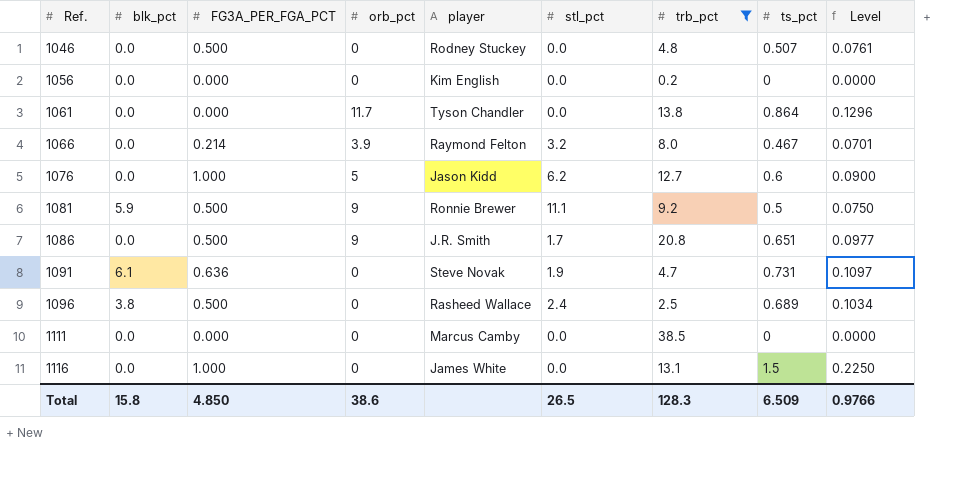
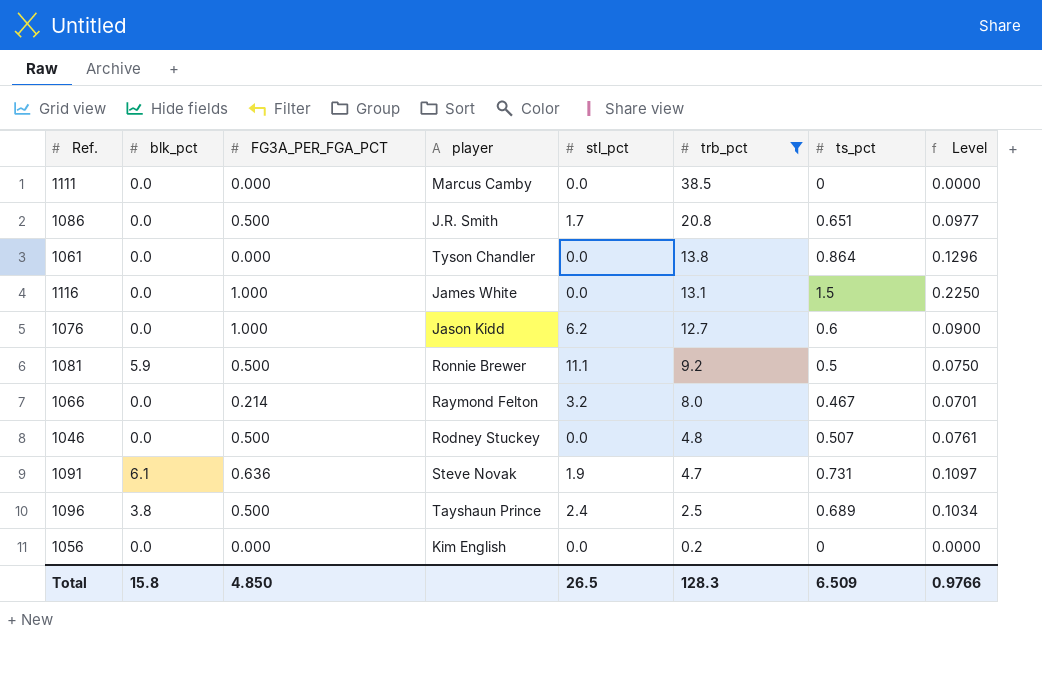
row order: Ref. ascending -> trb_pct descending
column orb_pct | position: 4 -> none
1096 | player: Rasheed Wallace -> Tayshaun Prince

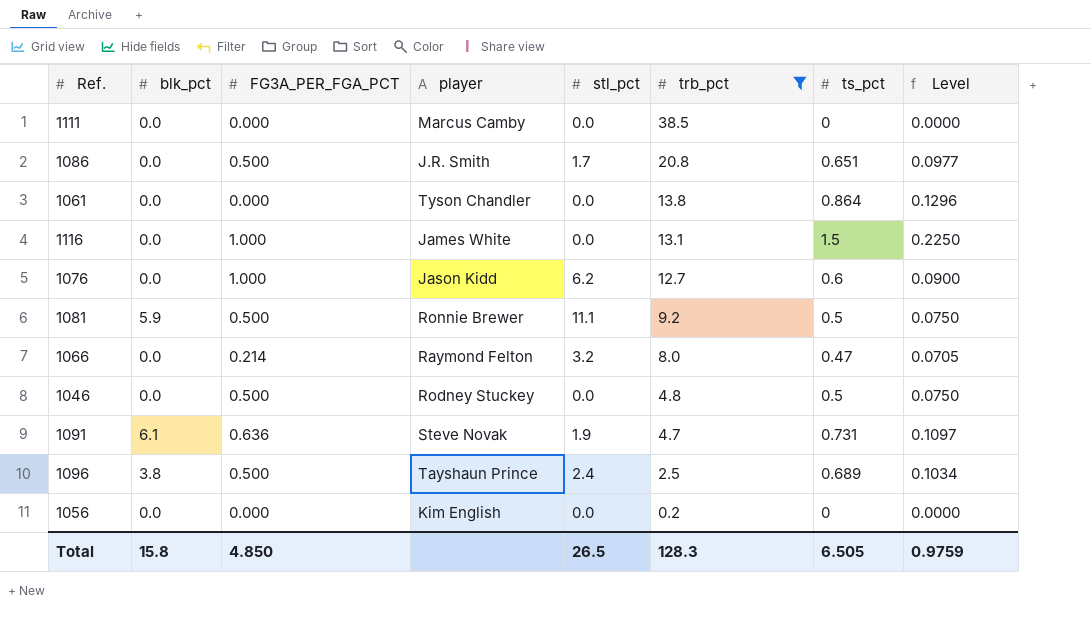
1066 | ts_pct: 0.467 -> 0.47
1066 | Level: 0.0701 -> 0.0705
1046 | ts_pct: 0.507 -> 0.5
1046 | Level: 0.0761 -> 0.0750
Total | ts_pct: 6.509 -> 6.505
Total | Level: 0.9766 -> 0.9759

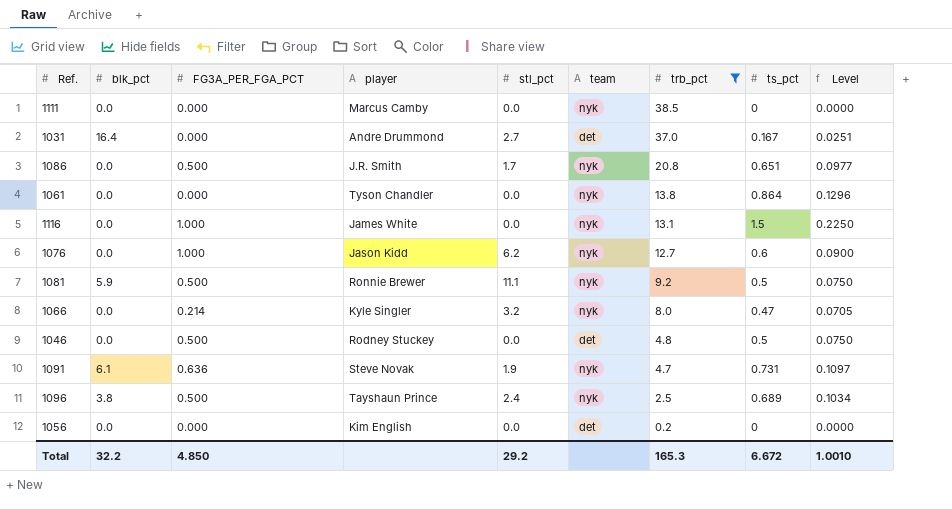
column team | position: none -> 6
row 1031: none -> 16.4 | 0.000 | Andre Drummond | 2.7 | det | 37.0 | 0.167 | 0.0251
1066 | player: Raymond Felton -> Kyle Singler
Total | blk_pct: 15.8 -> 32.2
Total | stl_pct: 26.5 -> 29.2
Total | trb_pct: 128.3 -> 165.3
Total | ts_pct: 6.505 -> 6.672
Total | Level: 0.9759 -> 1.0010

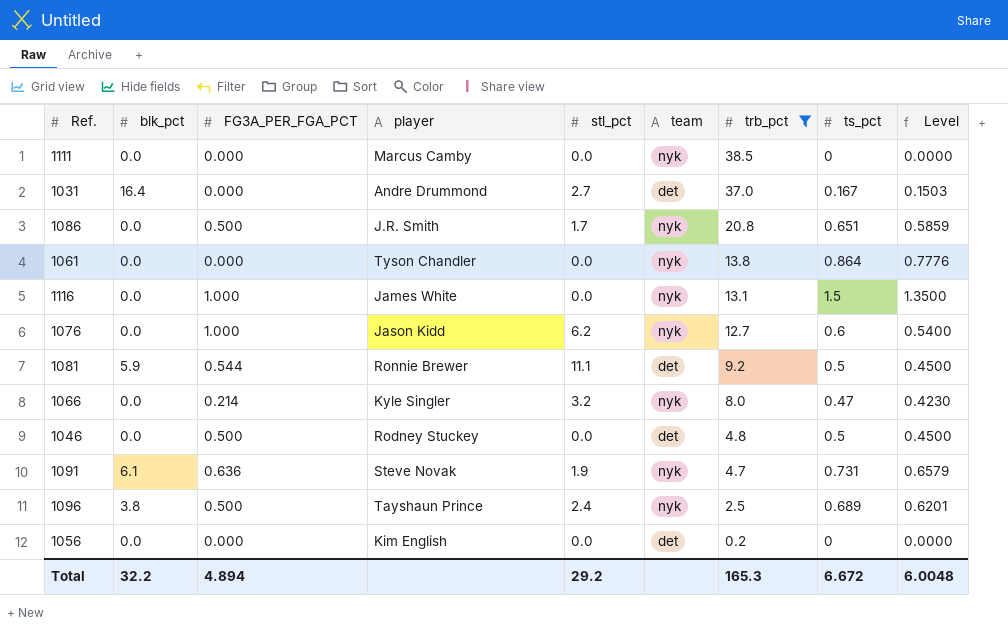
column Level | formula: [ts_pct] * 0.15 -> [ts_pct] * 0.9
1081 | FG3A_PER_FGA_PCT: 0.500 -> 0.544
1081 | team: nyk -> det
Total | FG3A_PER_FGA_PCT: 4.850 -> 4.894
Total | Level: 1.0010 -> 6.0048

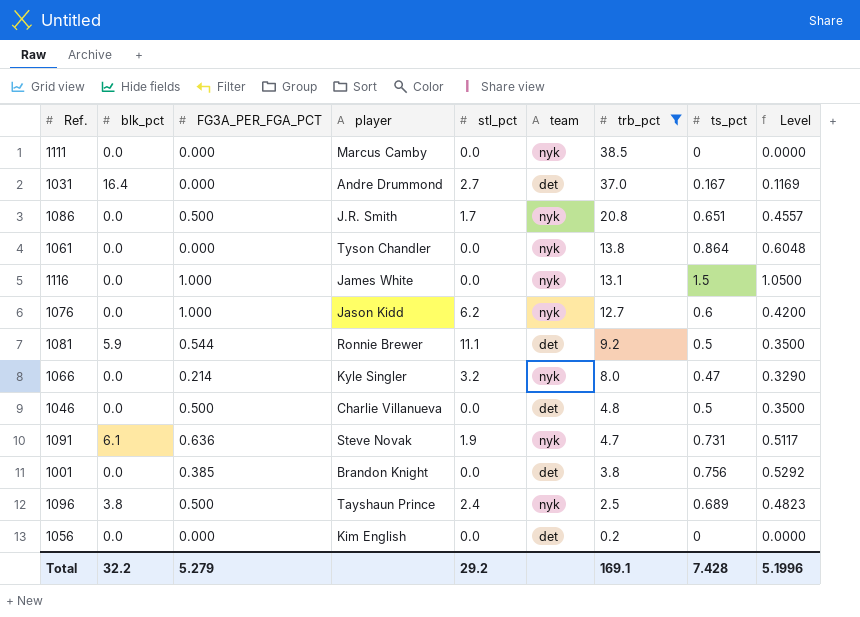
column Level | formula: [ts_pct] * 0.9 -> [ts_pct] * 0.7
1046 | player: Rodney Stuckey -> Charlie Villanueva
row 1001: none -> 0.0 | 0.385 | Brandon Knight | 0.0 | det | 3.8 | 0.756 | 0.5292
Total | FG3A_PER_FGA_PCT: 4.894 -> 5.279
Total | trb_pct: 165.3 -> 169.1
Total | ts_pct: 6.672 -> 7.428
Total | Level: 6.0048 -> 5.1996

